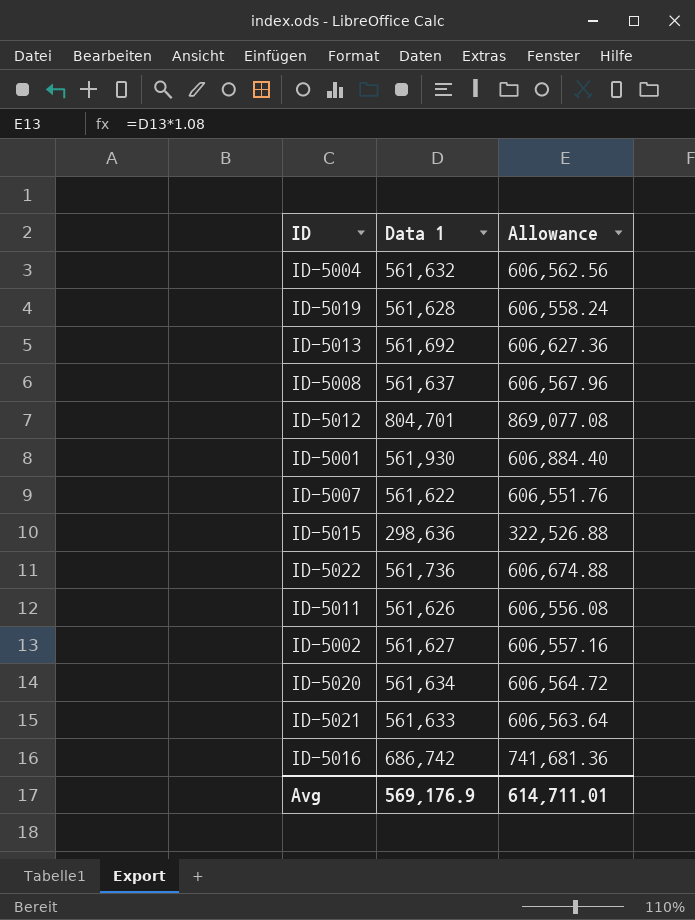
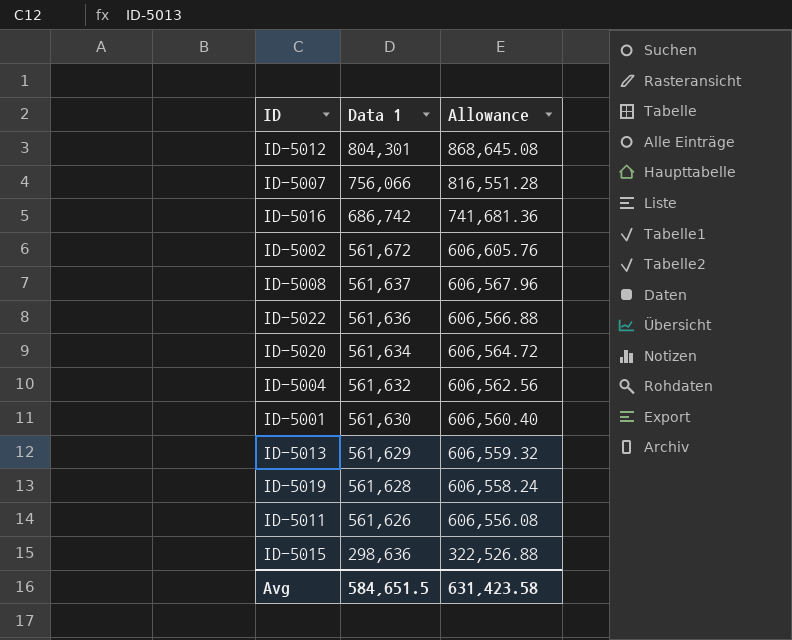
row order: none -> Data 1 descending
row ID-5021: 561,633 | 606,563.64 -> none
ID-5012 | Data 1: 804,701 -> 804,301
ID-5012 | Allowance: 869,077.08 -> 868,645.08
ID-5007 | Data 1: 561,622 -> 756,066
ID-5007 | Allowance: 606,551.76 -> 816,551.28
ID-5002 | Data 1: 561,627 -> 561,672
ID-5002 | Allowance: 606,557.16 -> 606,605.76
ID-5022 | Data 1: 561,736 -> 561,636
ID-5022 | Allowance: 606,674.88 -> 606,566.88
ID-5001 | Data 1: 561,930 -> 561,630
ID-5001 | Allowance: 606,884.40 -> 606,560.40
ID-5013 | Data 1: 561,692 -> 561,629
ID-5013 | Allowance: 606,627.36 -> 606,559.32
Avg | Data 1: 569,176.9 -> 584,651.5
Avg | Allowance: 614,711.01 -> 631,423.58

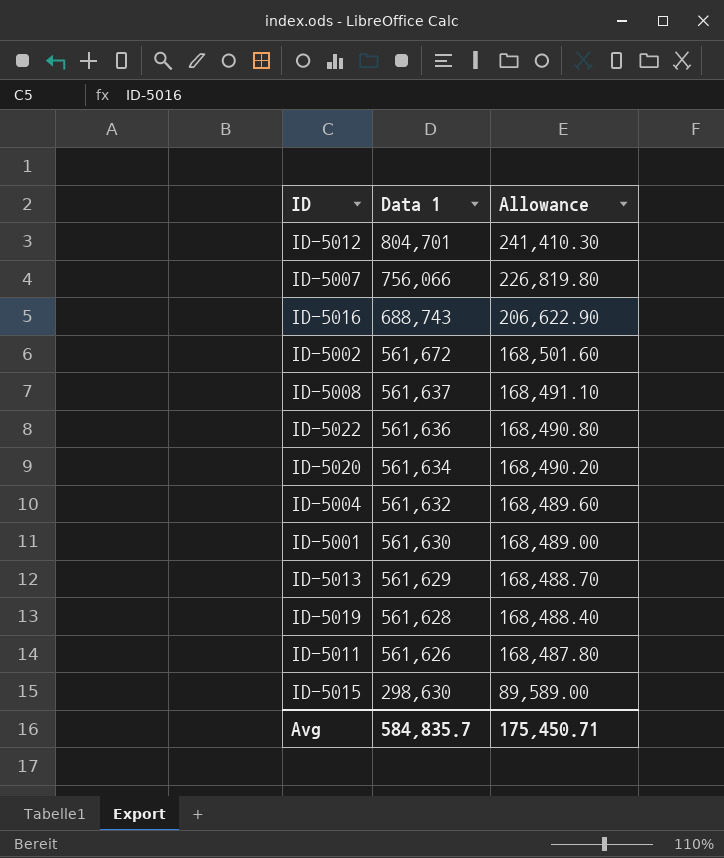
column Allowance | formula: [Data 1] * 1.08 -> [Data 1] * 0.3
ID-5012 | Data 1: 804,301 -> 804,701
ID-5016 | Data 1: 686,742 -> 688,743
ID-5015 | Data 1: 298,636 -> 298,630
Avg | Data 1: 584,651.5 -> 584,835.7
Avg | Allowance: 631,423.58 -> 175,450.71

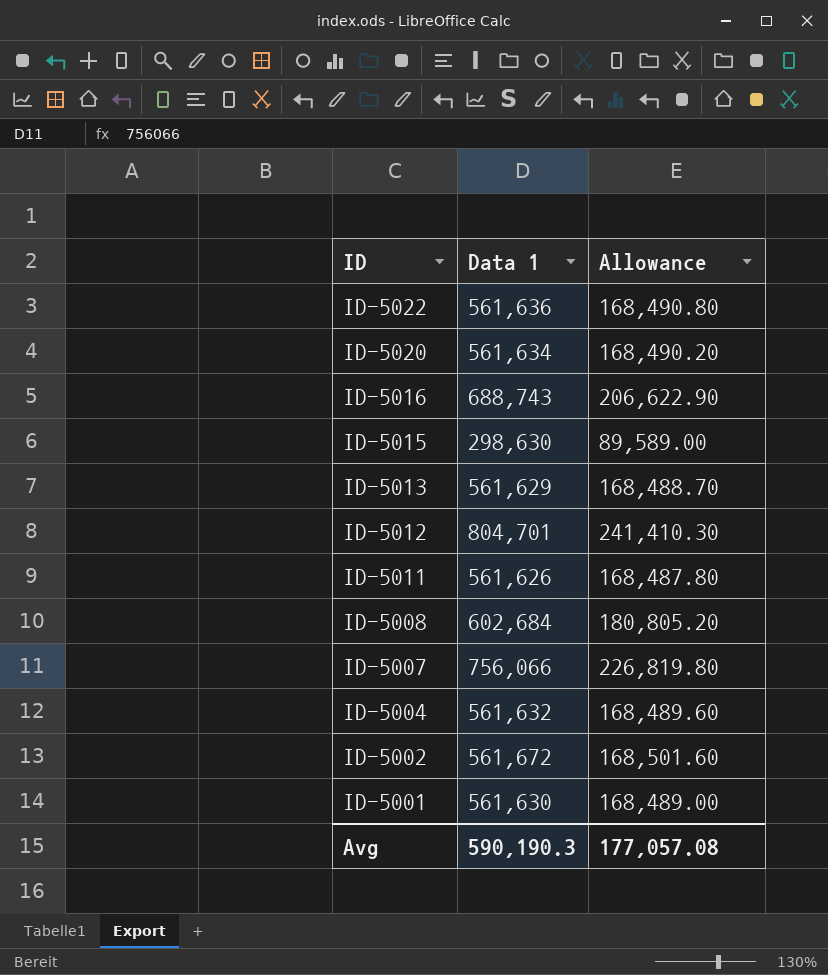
row order: Data 1 descending -> ID descending
row ID-5019: 561,628 | 168,488.40 -> none
ID-5008 | Data 1: 561,637 -> 602,684
ID-5008 | Allowance: 168,491.10 -> 180,805.20
Avg | Data 1: 584,835.7 -> 590,190.3
Avg | Allowance: 175,450.71 -> 177,057.08

